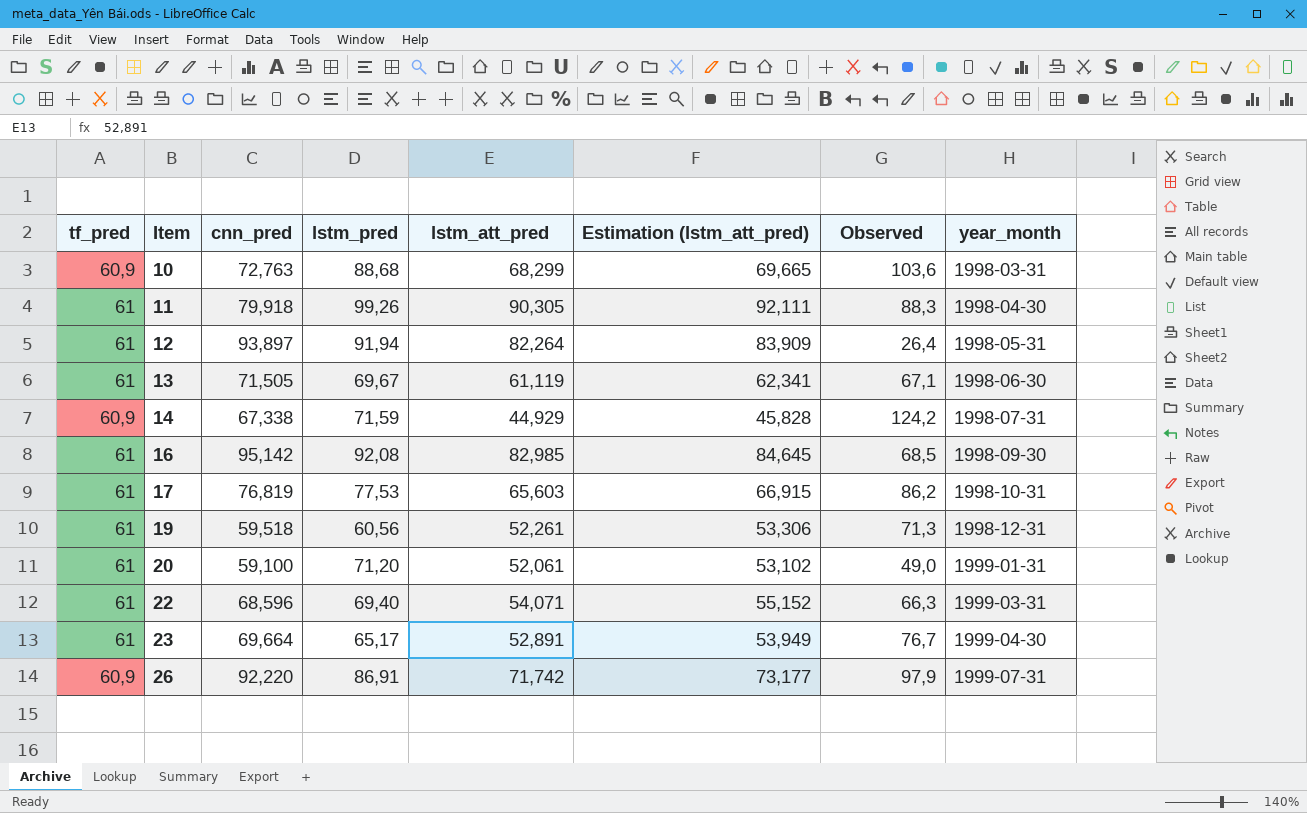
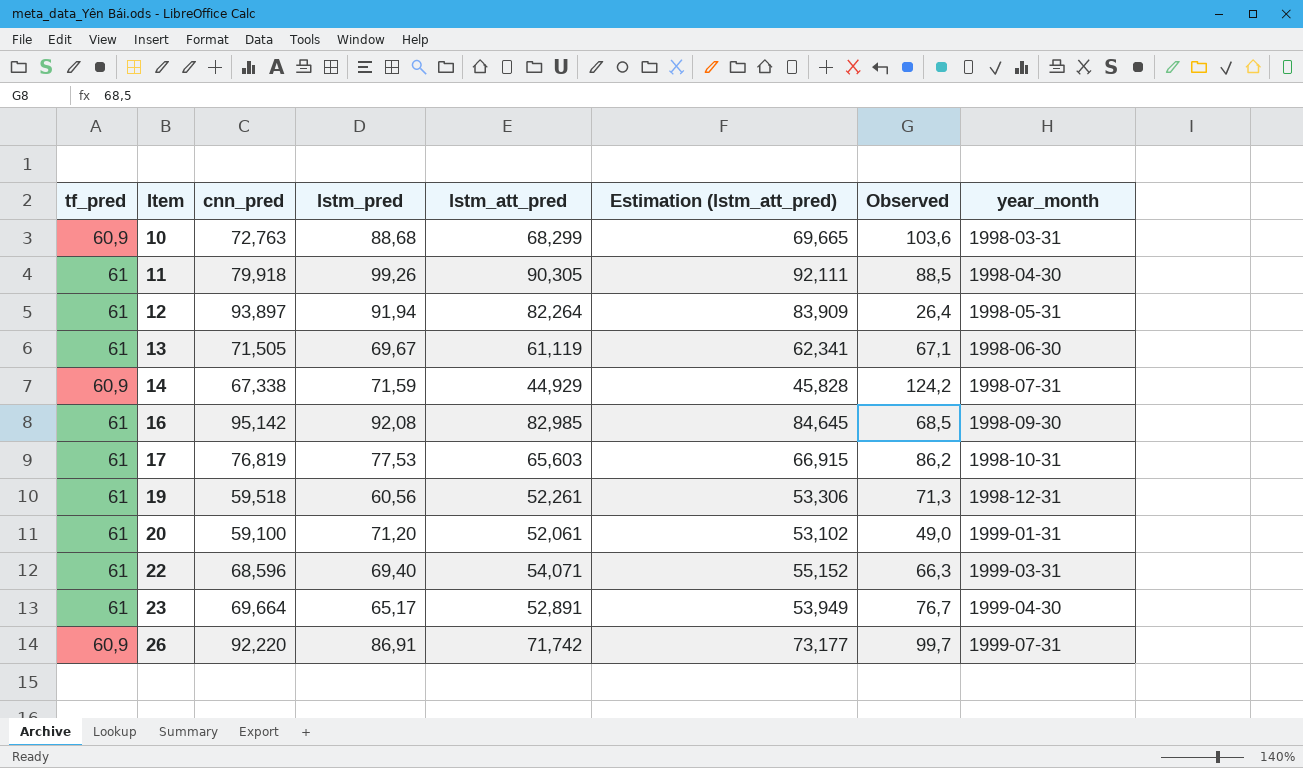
11 | Observed: 88,3 -> 88,5
26 | Observed: 97,9 -> 99,7

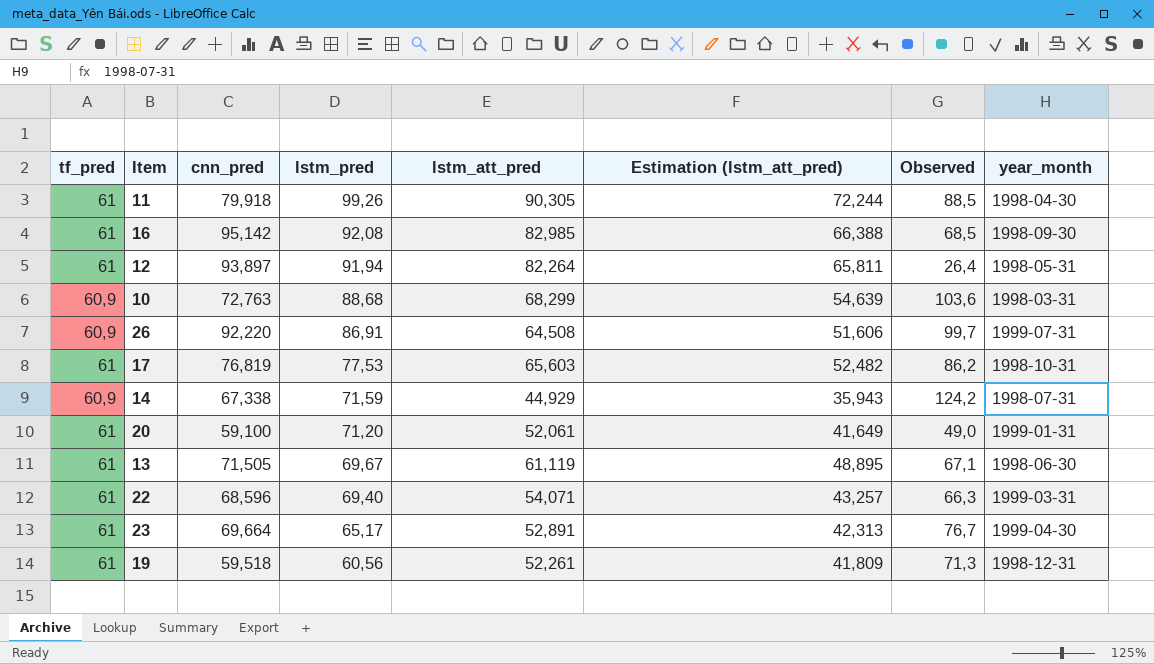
row order: Item ascending -> lstm_pred descending
column Estimation (lstm_att_pred) | formula: [lstm_att_pred] * 1,02 -> [lstm_att_pred] * 0,8
26 | lstm_att_pred: 71,742 -> 64,508

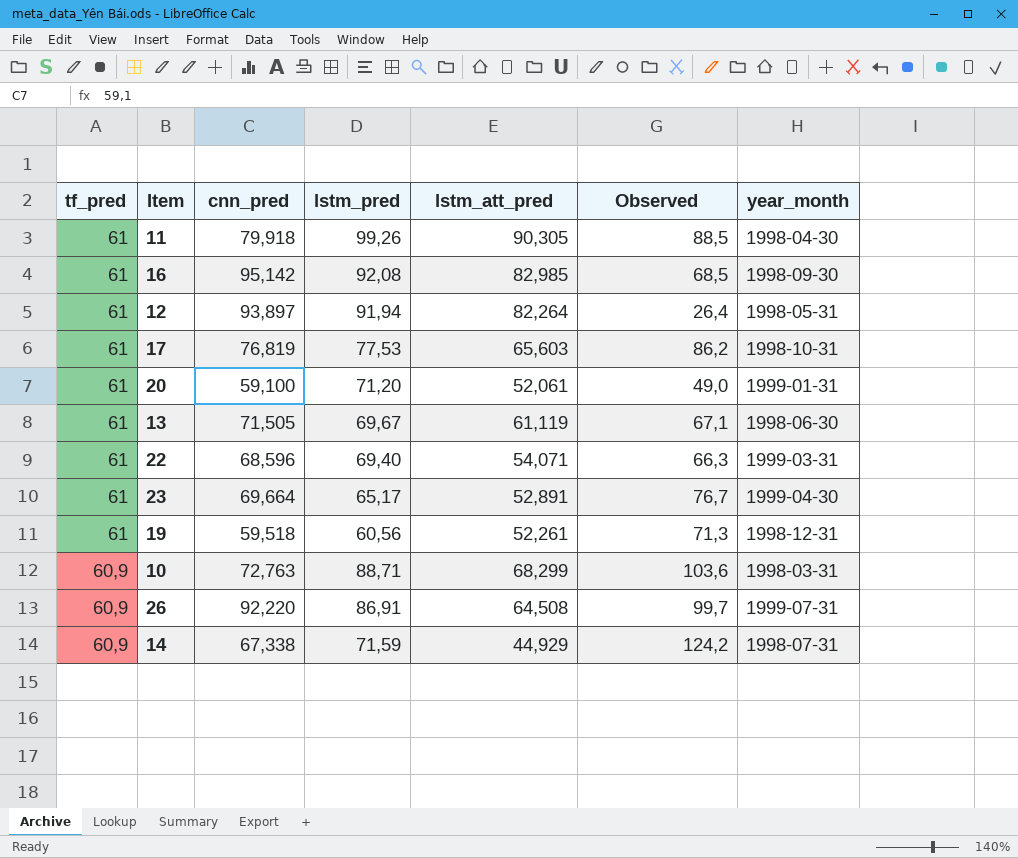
row order: lstm_pred descending -> tf_pred descending
column Estimation (lstm_att_pred) | formula: [lstm_att_pred] * 0,8 -> none
10 | lstm_pred: 88,68 -> 88,71

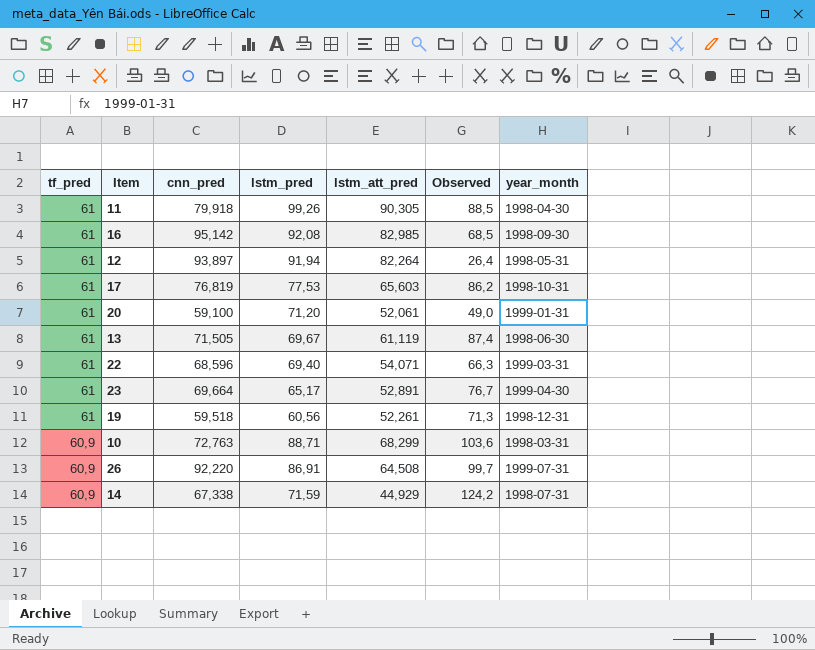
13 | Observed: 67,1 -> 87,4

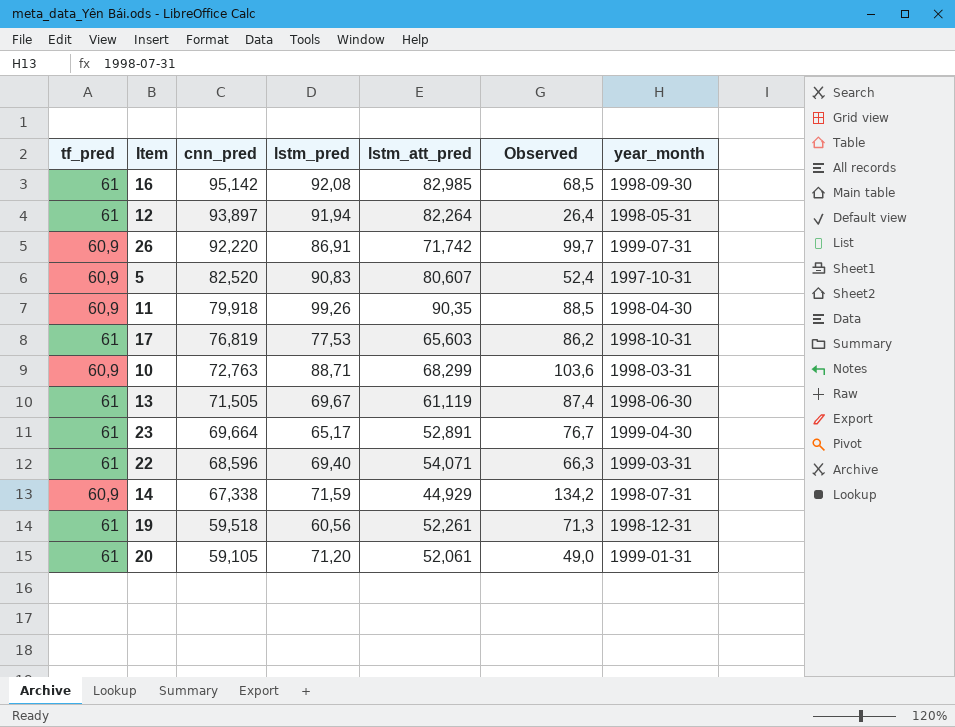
row order: tf_pred descending -> cnn_pred descending
26 | lstm_att_pred: 64,508 -> 71,742
row 5: none -> 60,9 | 82,520 | 90,83 | 80,607 | 52,4 | 1997-10-31
11 | tf_pred: 61 -> 60,9
11 | lstm_att_pred: 90,305 -> 90,35
14 | Observed: 124,2 -> 134,2
20 | cnn_pred: 59,100 -> 59,105

